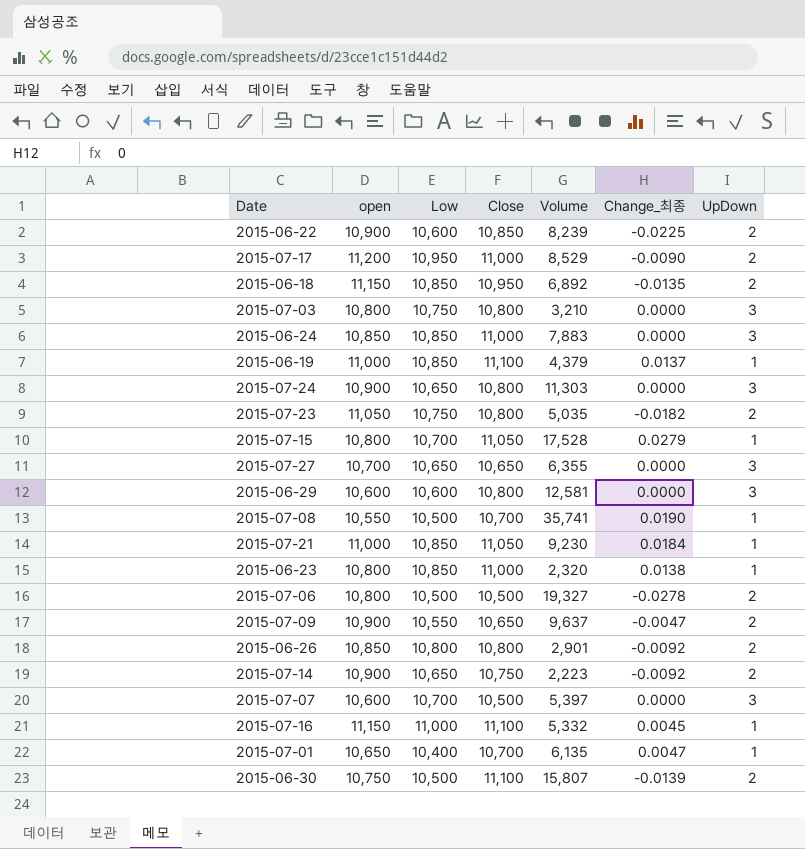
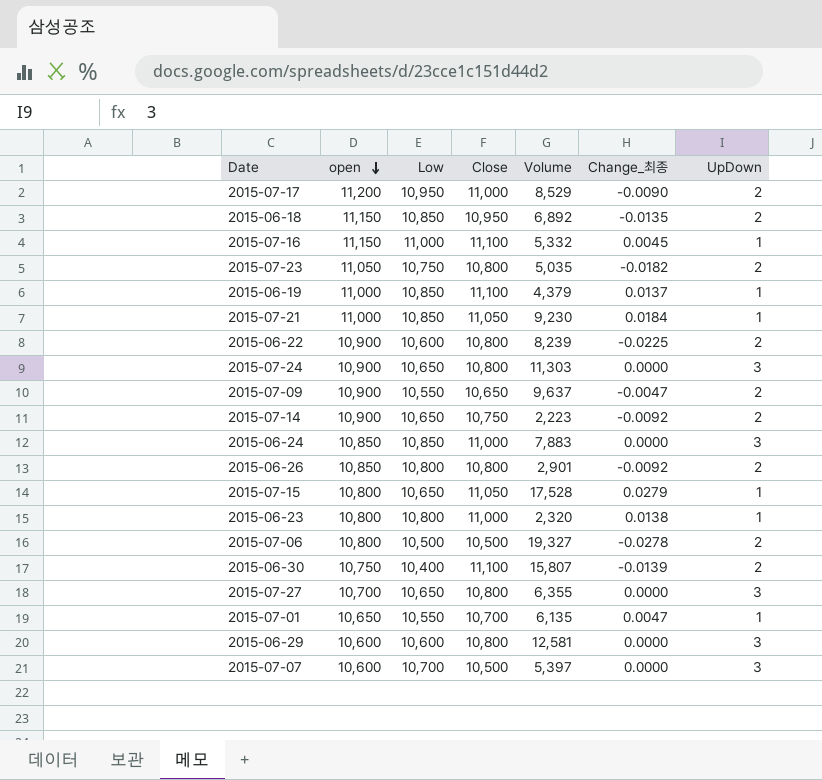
row order: none -> open descending
row 2015-07-03: 10,800 | 10,750 | 10,800 | 3,210 | 0.0000 | 3 -> none
row 2015-07-08: 10,550 | 10,500 | 10,700 | 35,741 | 0.0190 | 1 -> none
2015-06-22 | Close: 10,850 -> 10,800
2015-07-15 | Low: 10,700 -> 10,650
2015-06-23 | Low: 10,850 -> 10,800
2015-06-30 | Low: 10,500 -> 10,400
2015-07-27 | Close: 10,650 -> 10,800
2015-07-01 | Low: 10,400 -> 10,550

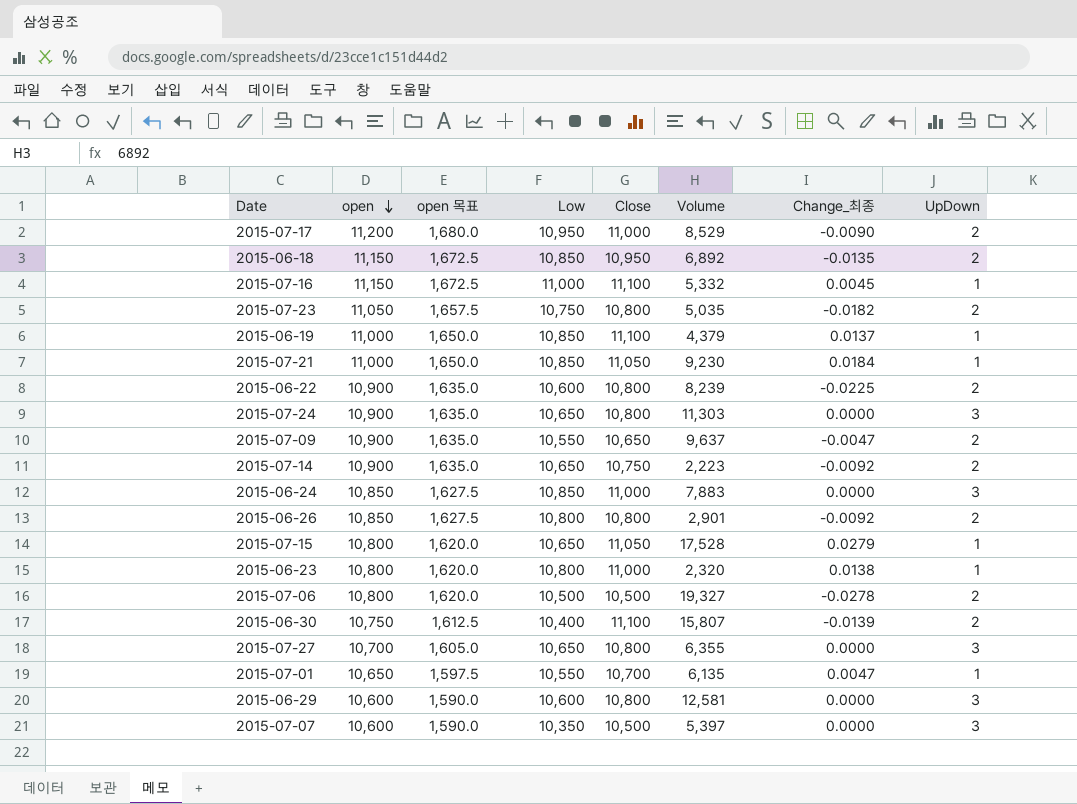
column open 목표 | formula: none -> [open] * 0.15
2015-07-07 | Low: 10,700 -> 10,350

